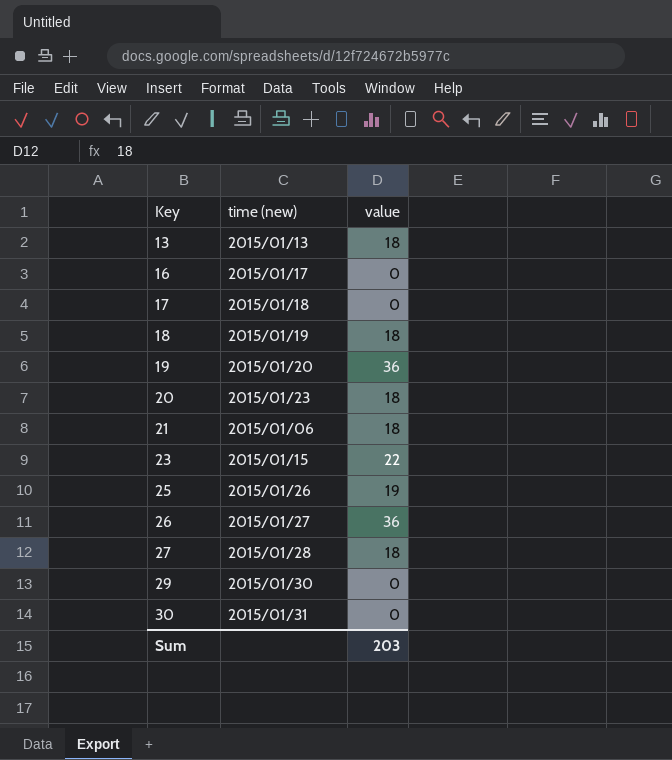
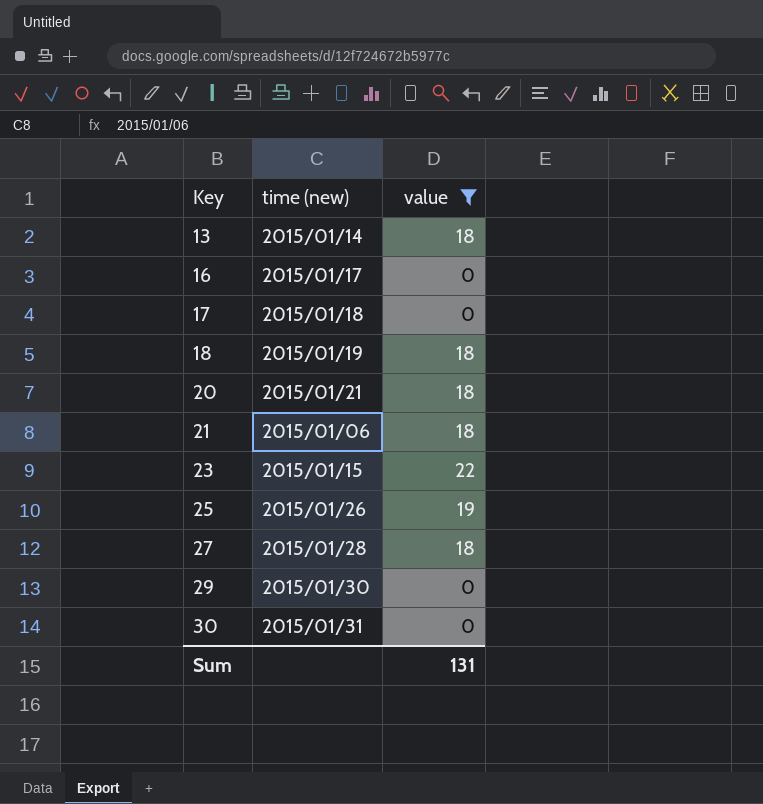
filter: none -> value != 36
13 | time (new): 2015/01/13 -> 2015/01/14
20 | time (new): 2015/01/23 -> 2015/01/21
Sum | value: 203 -> 131

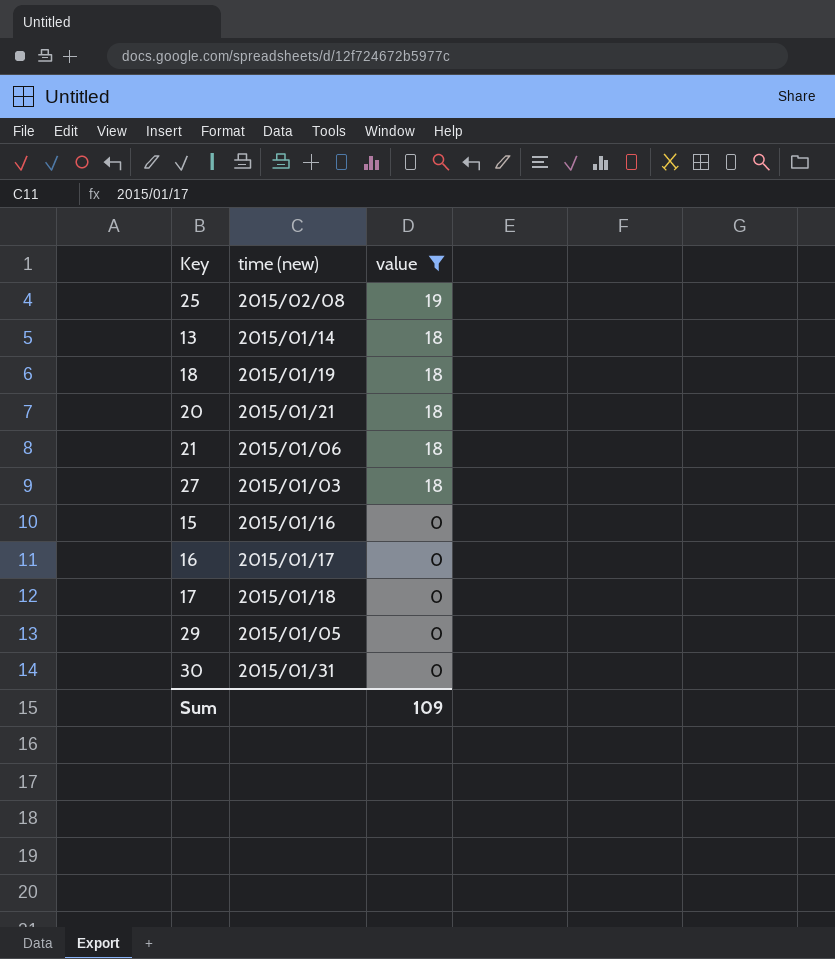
row order: Key ascending -> value descending
row 23: 2015/01/15 | 22 -> none
25 | time (new): 2015/01/26 -> 2015/02/08
27 | time (new): 2015/01/28 -> 2015/01/03
row 15: none -> 2015/01/16 | 0
29 | time (new): 2015/01/30 -> 2015/01/05
Sum | value: 131 -> 109

